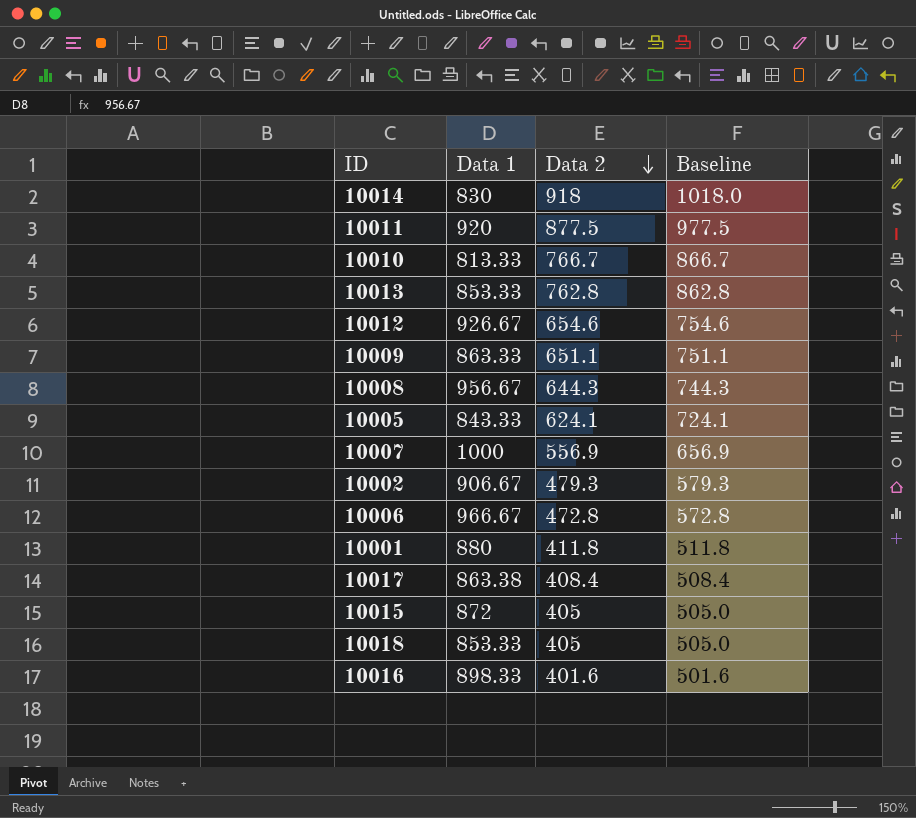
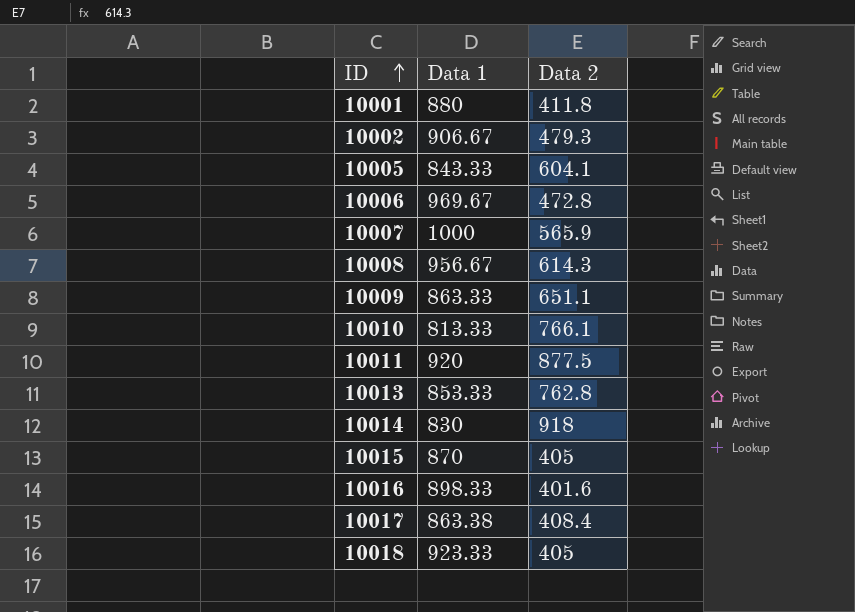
row order: Data 2 descending -> ID ascending
column Baseline | formula: [Data 2] + 100 -> none
row 10012: 926.67 | 654.6 | 754.6 -> none
10005 | Data 2: 624.1 -> 604.1
10006 | Data 1: 966.67 -> 969.67
10007 | Data 2: 556.9 -> 565.9
10008 | Data 2: 644.3 -> 614.3
10010 | Data 2: 766.7 -> 766.1
10015 | Data 1: 872 -> 870
10018 | Data 1: 853.33 -> 923.33

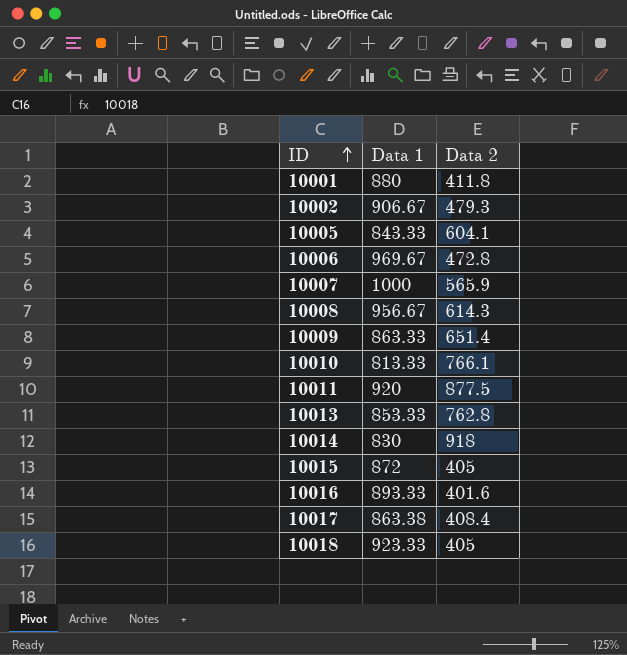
10009 | Data 2: 651.1 -> 651.4
10015 | Data 1: 870 -> 872
10016 | Data 1: 898.33 -> 893.33

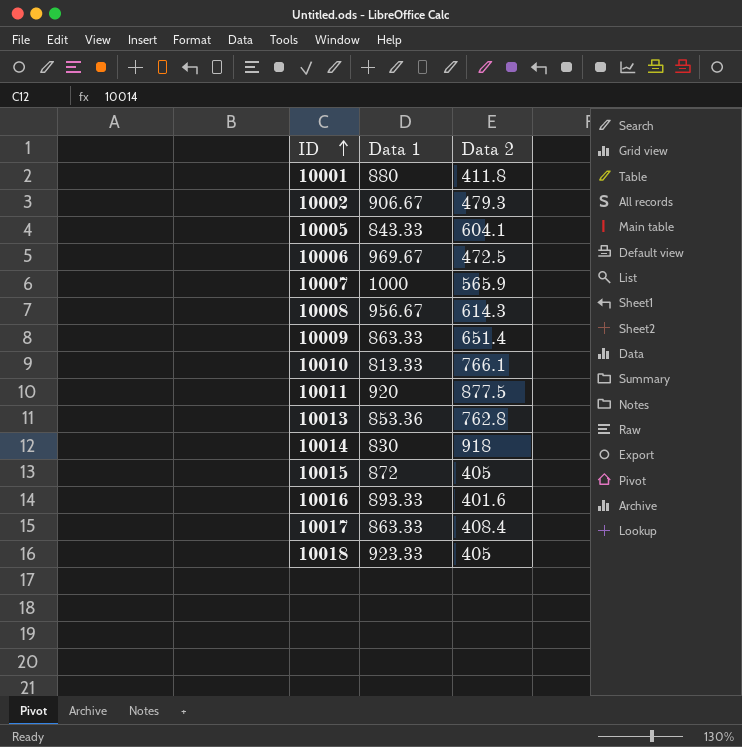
10006 | Data 2: 472.8 -> 472.5
10013 | Data 1: 853.33 -> 853.36
10017 | Data 1: 863.38 -> 863.33

